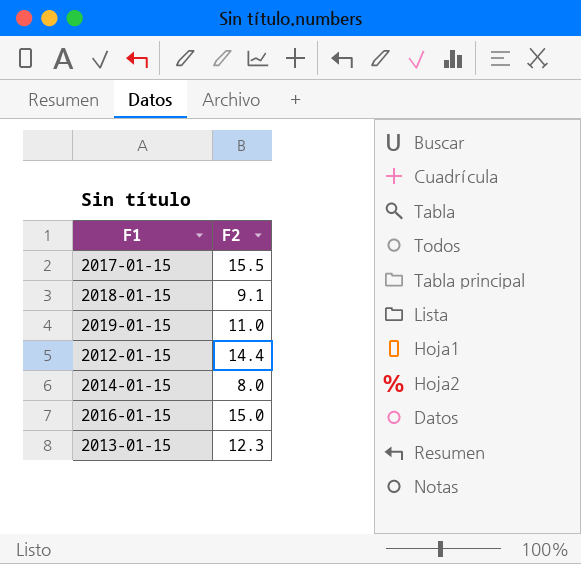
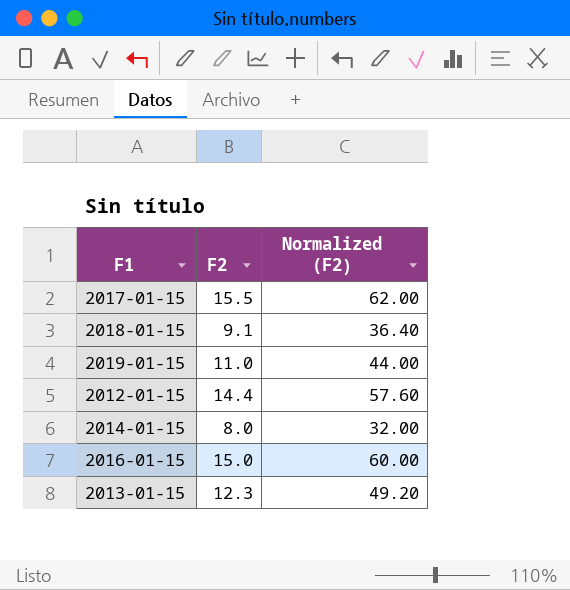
column Normalized (F2) | formula: none -> [F2] * 4

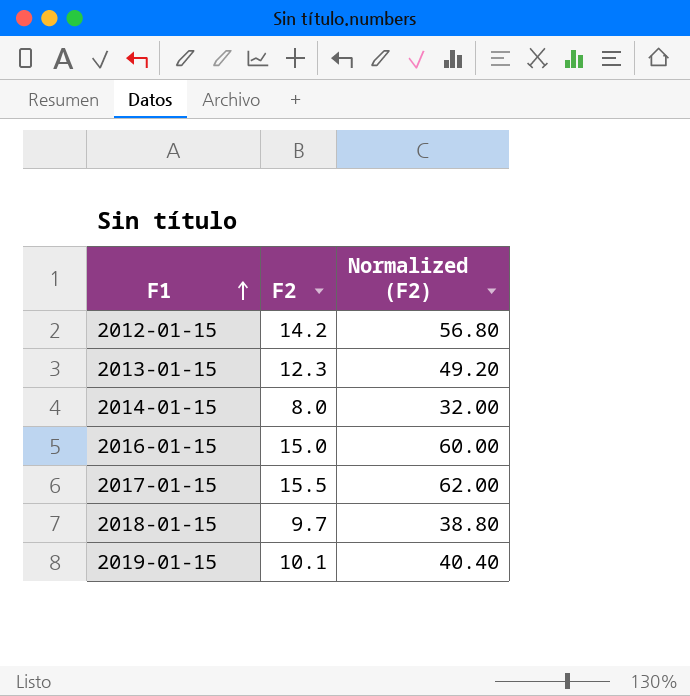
row order: none -> F1 ascending
2012-01-15 | F2: 14.4 -> 14.2
2012-01-15 | Normalized (F2): 57.60 -> 56.80
2018-01-15 | F2: 9.1 -> 9.7
2018-01-15 | Normalized (F2): 36.40 -> 38.80
2019-01-15 | F2: 11.0 -> 10.1
2019-01-15 | Normalized (F2): 44.00 -> 40.40

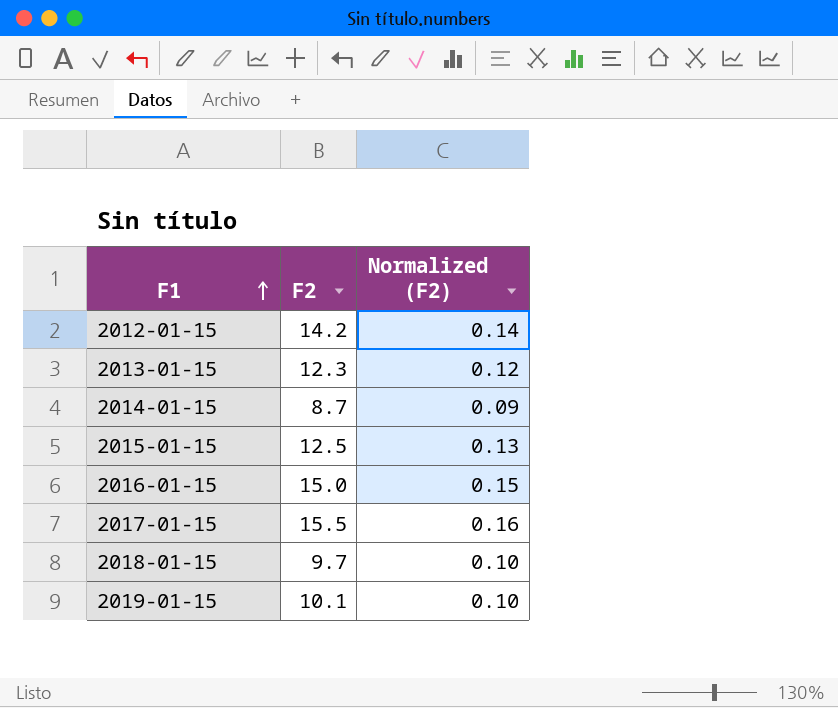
column Normalized (F2) | formula: [F2] * 4 -> [F2] * 0.01
2014-01-15 | F2: 8.0 -> 8.7
row 2015-01-15: none -> 12.5 | 0.13

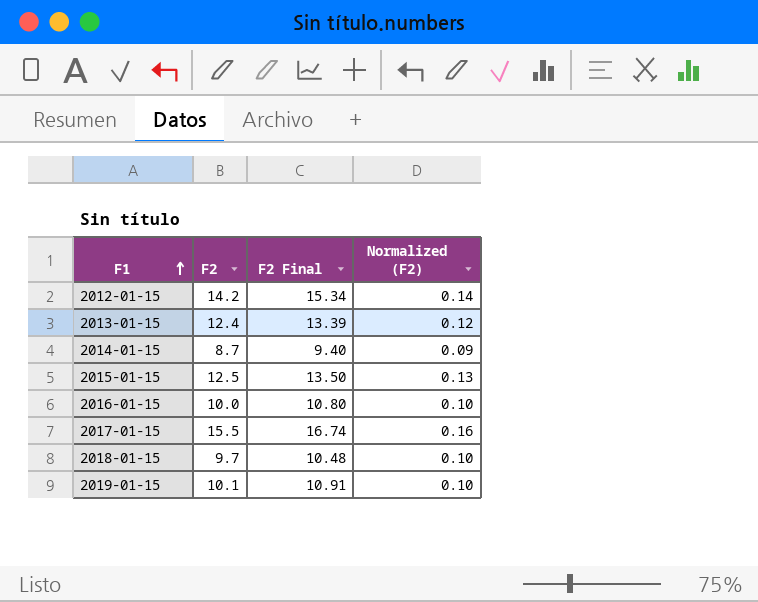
column F2 Final | formula: none -> [F2] * 1.08
2013-01-15 | F2: 12.3 -> 12.4
2016-01-15 | F2: 15.0 -> 10.0
2016-01-15 | Normalized (F2): 0.15 -> 0.10

